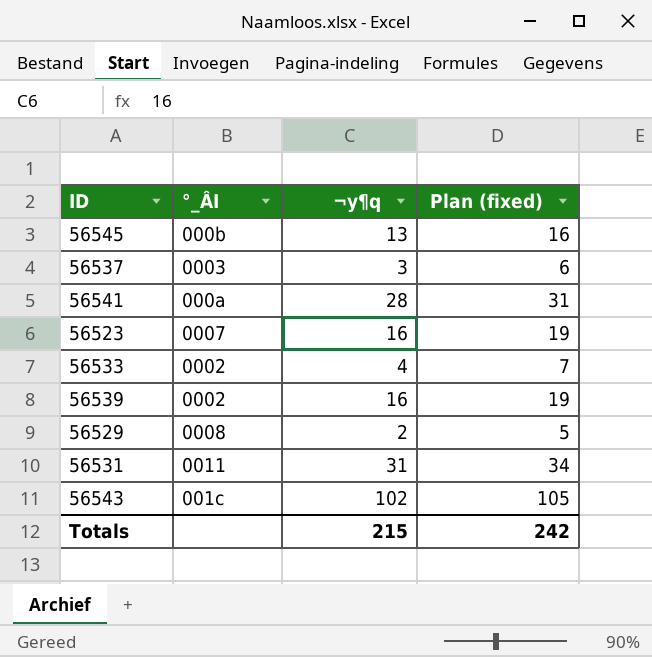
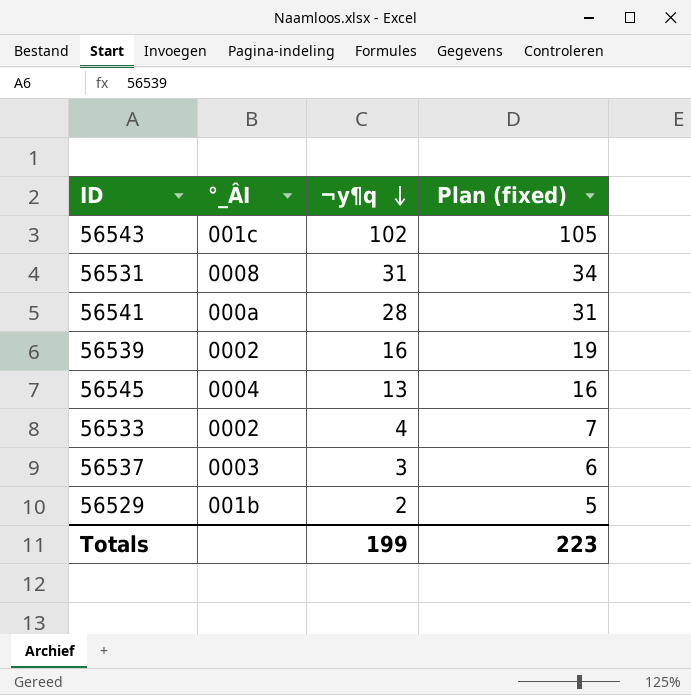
row order: none -> ¬y¶q descending
row 56523: 0007 | 16 | 19 -> none
56531 | °_ÂI: 0011 -> 0008
56545 | °_ÂI: 000b -> 0004
56529 | °_ÂI: 0008 -> 001b
Totals | ¬y¶q: 215 -> 199
Totals | Plan (fixed): 242 -> 223

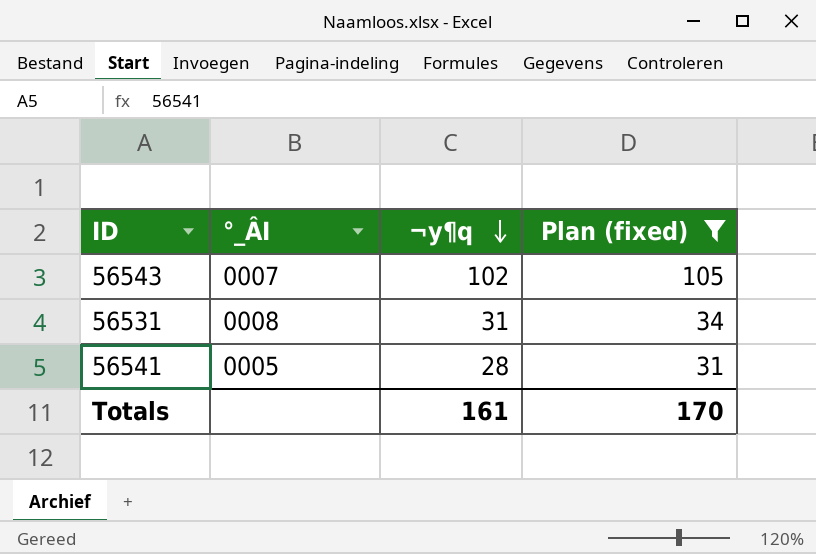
filter: none -> Plan (fixed) >= 31
56543 | °_ÂI: 001c -> 0007
56541 | °_ÂI: 000a -> 0005
Totals | ¬y¶q: 199 -> 161
Totals | Plan (fixed): 223 -> 170

